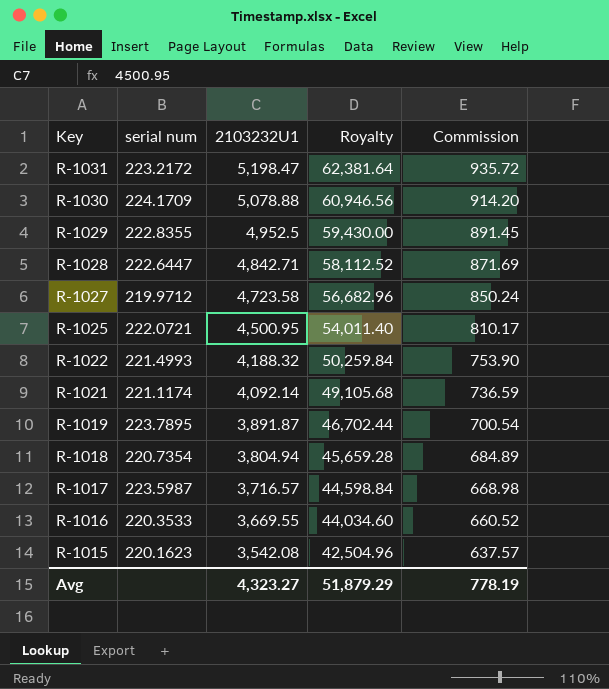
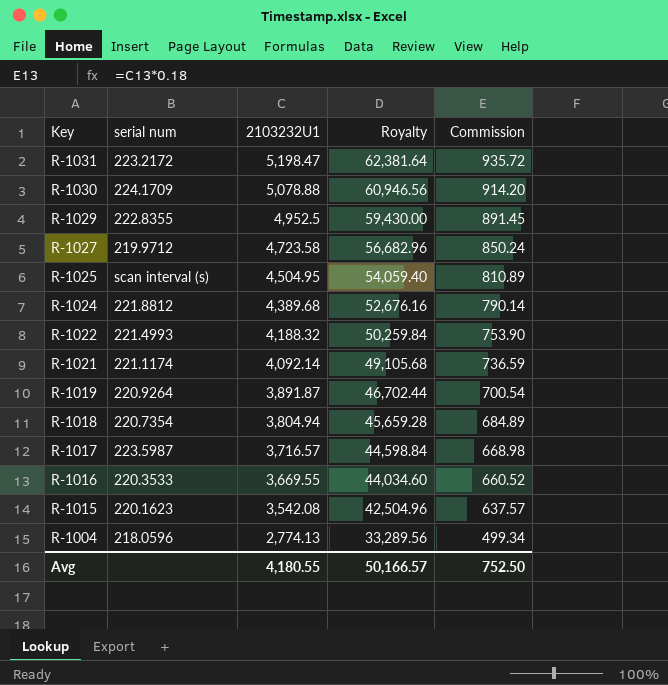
row R-1028: 222.6447 | 4,842.71 | 58,112.52 | 871.69 -> none
R-1025 | serial num: 222.0721 -> scan interval (s)
R-1025 | 2103232U1: 4,500.95 -> 4,504.95
R-1025 | Royalty: 54,011.40 -> 54,059.40
R-1025 | Commission: 810.17 -> 810.89
row R-1024: none -> 221.8812 | 4,389.68 | 52,676.16 | 790.14
R-1019 | serial num: 223.7895 -> 220.9264
row R-1004: none -> 218.0596 | 2,774.13 | 33,289.56 | 499.34
Avg | 2103232U1: 4,323.27 -> 4,180.55
Avg | Royalty: 51,879.29 -> 50,166.57
Avg | Commission: 778.19 -> 752.50

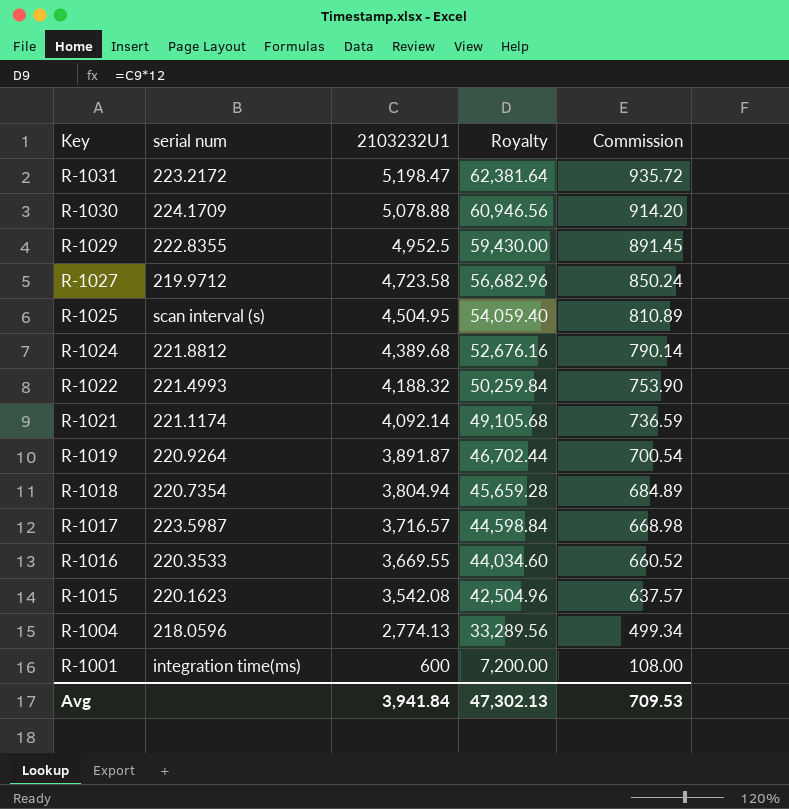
row R-1001: none -> integration time(ms) | 600 | 7,200.00 | 108.00
Avg | 2103232U1: 4,180.55 -> 3,941.84
Avg | Royalty: 50,166.57 -> 47,302.13
Avg | Commission: 752.50 -> 709.53

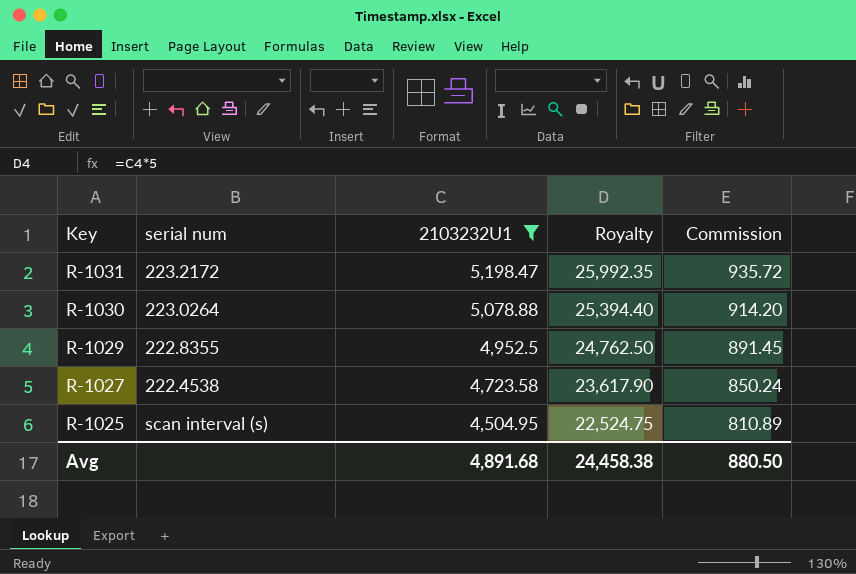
filter: none -> 2103232U1 >= 4,504.95
column Royalty | formula: [2103232U1] * 12 -> [2103232U1] * 5
R-1030 | serial num: 224.1709 -> 223.0264
R-1027 | serial num: 219.9712 -> 222.4538
Avg | 2103232U1: 3,941.84 -> 4,891.68
Avg | Royalty: 47,302.13 -> 24,458.38
Avg | Commission: 709.53 -> 880.50

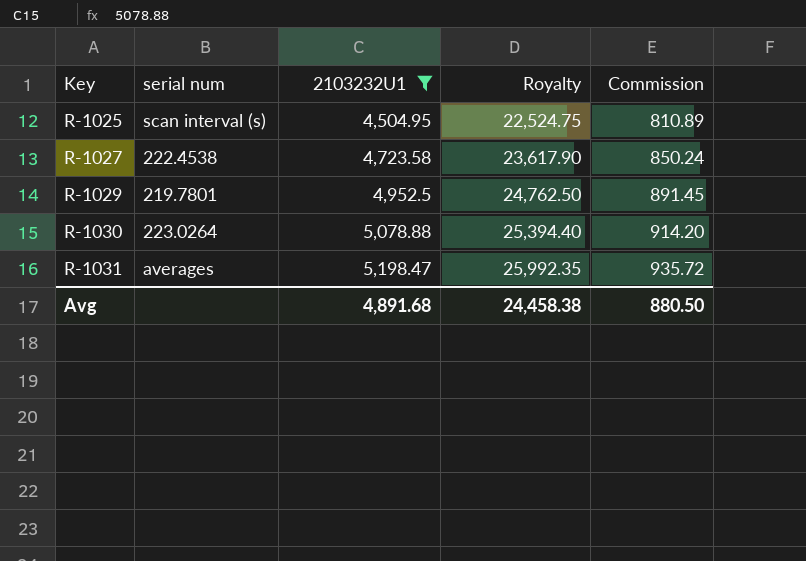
row order: Key descending -> Key ascending
R-1029 | serial num: 222.8355 -> 219.7801
R-1031 | serial num: 223.2172 -> averages

